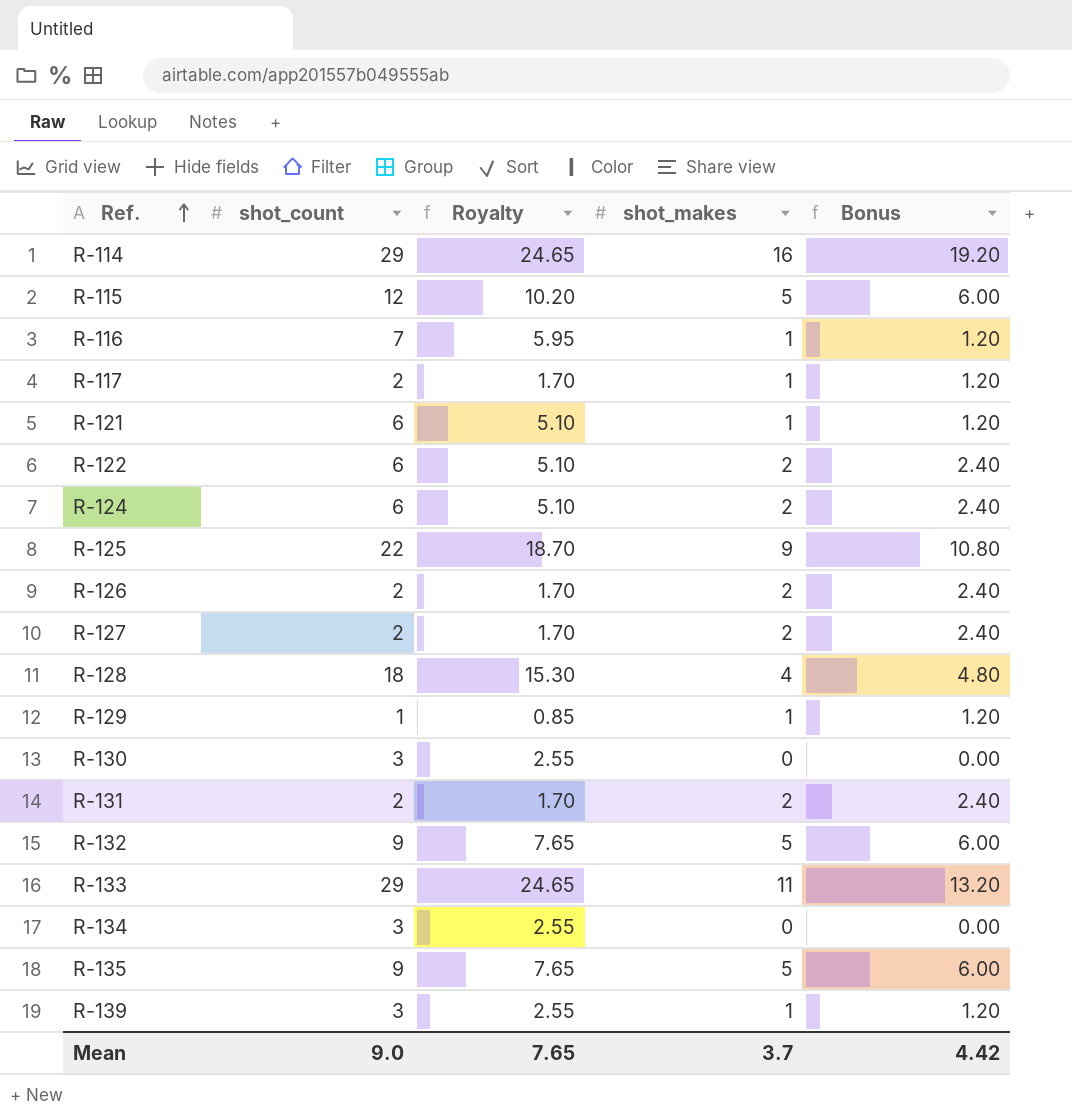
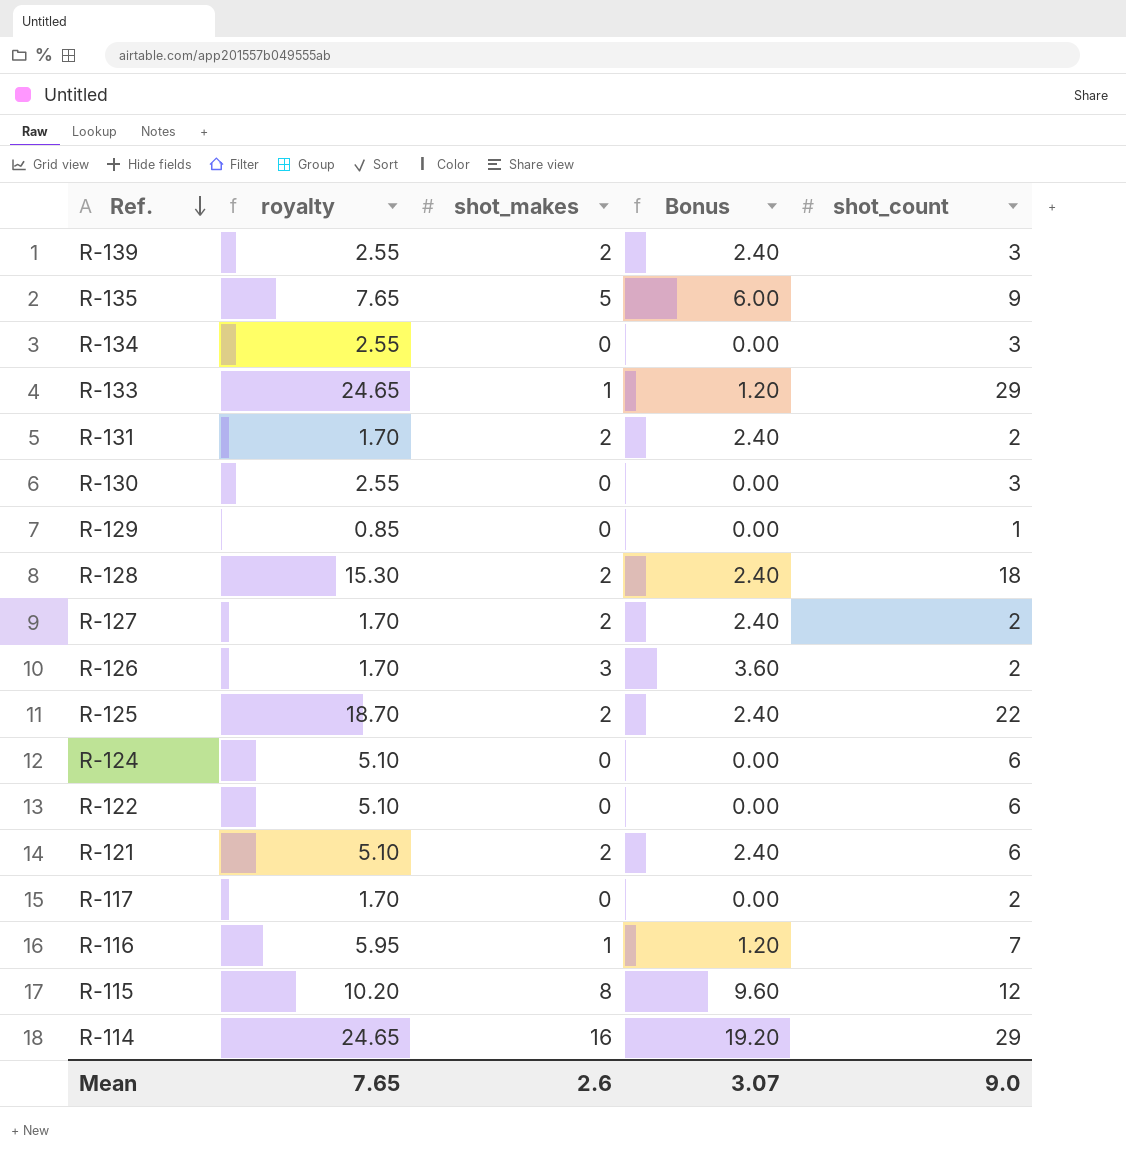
row order: Ref. ascending -> Ref. descending
column name: Royalty -> royalty
column shot_count | position: 2 -> 5
row R-132: 9 | 7.65 | 5 | 6.00 -> none
R-139 | shot_makes: 1 -> 2
R-139 | Bonus: 1.20 -> 2.40
R-133 | shot_makes: 11 -> 1
R-133 | Bonus: 13.20 -> 1.20
R-129 | shot_makes: 1 -> 0
R-129 | Bonus: 1.20 -> 0.00
R-128 | shot_makes: 4 -> 2
R-128 | Bonus: 4.80 -> 2.40
R-126 | shot_makes: 2 -> 3
R-126 | Bonus: 2.40 -> 3.60
R-125 | shot_makes: 9 -> 2
R-125 | Bonus: 10.80 -> 2.40
R-124 | shot_makes: 2 -> 0
R-124 | Bonus: 2.40 -> 0.00
R-122 | shot_makes: 2 -> 0
R-122 | Bonus: 2.40 -> 0.00
R-121 | shot_makes: 1 -> 2
R-121 | Bonus: 1.20 -> 2.40
R-117 | shot_makes: 1 -> 0
R-117 | Bonus: 1.20 -> 0.00
R-115 | shot_makes: 5 -> 8
R-115 | Bonus: 6.00 -> 9.60
Mean | shot_makes: 3.7 -> 2.6
Mean | Bonus: 4.42 -> 3.07

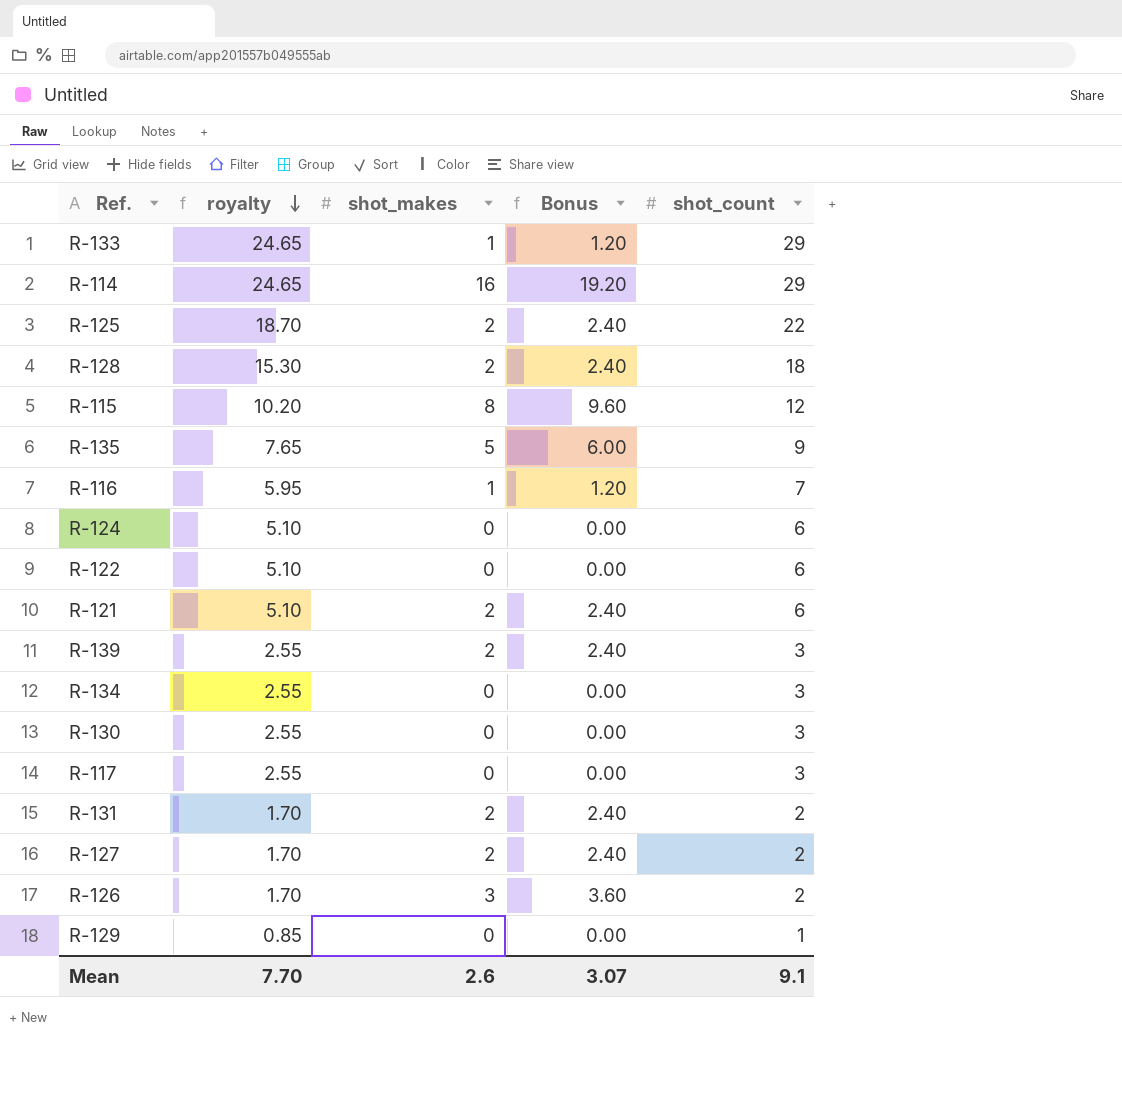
row order: Ref. descending -> royalty descending
R-117 | royalty: 1.70 -> 2.55
R-117 | shot_count: 2 -> 3
Mean | royalty: 7.65 -> 7.70
Mean | shot_count: 9.0 -> 9.1

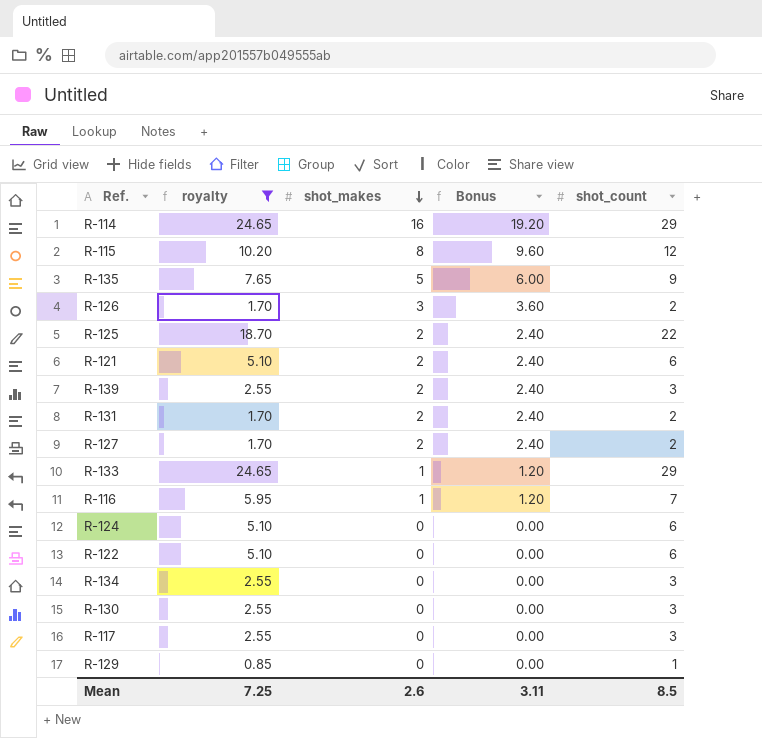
filter: none -> royalty != 15.30
row order: royalty descending -> shot_makes descending
Mean | royalty: 7.70 -> 7.25
Mean | Bonus: 3.07 -> 3.11
Mean | shot_count: 9.1 -> 8.5

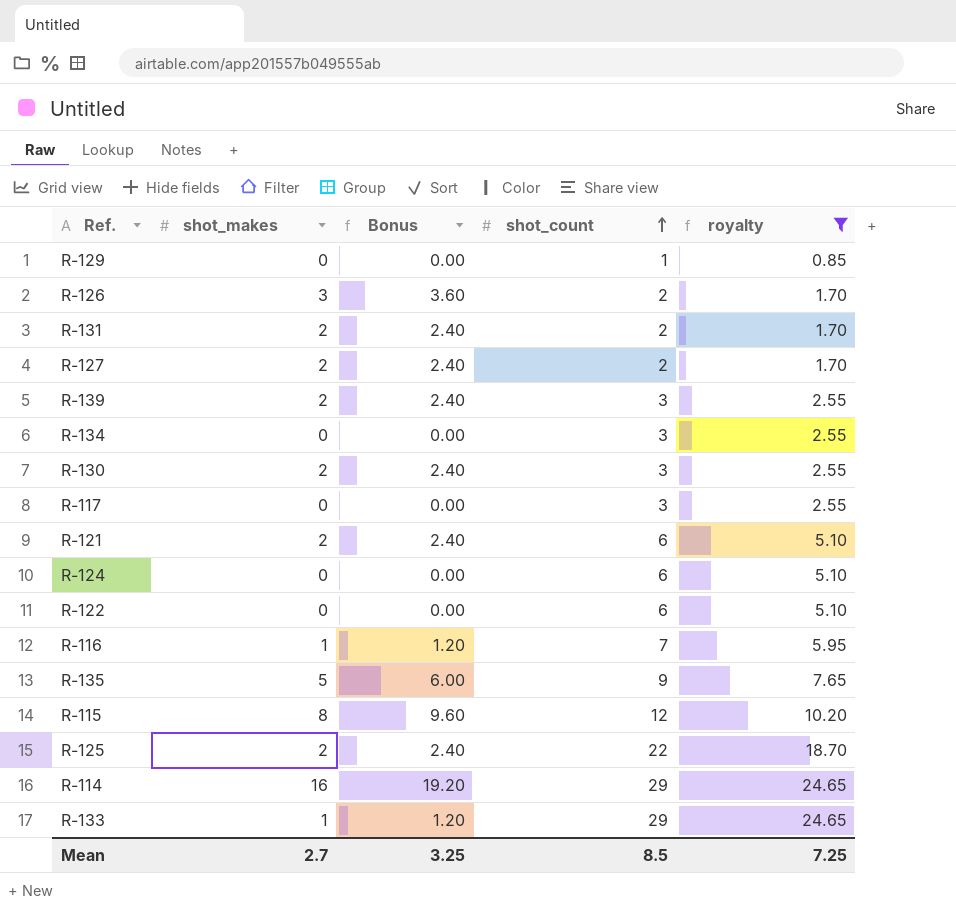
row order: shot_makes descending -> shot_count ascending
column royalty | position: 2 -> 5
R-130 | shot_makes: 0 -> 2
R-130 | Bonus: 0.00 -> 2.40
Mean | shot_makes: 2.6 -> 2.7
Mean | Bonus: 3.11 -> 3.25

